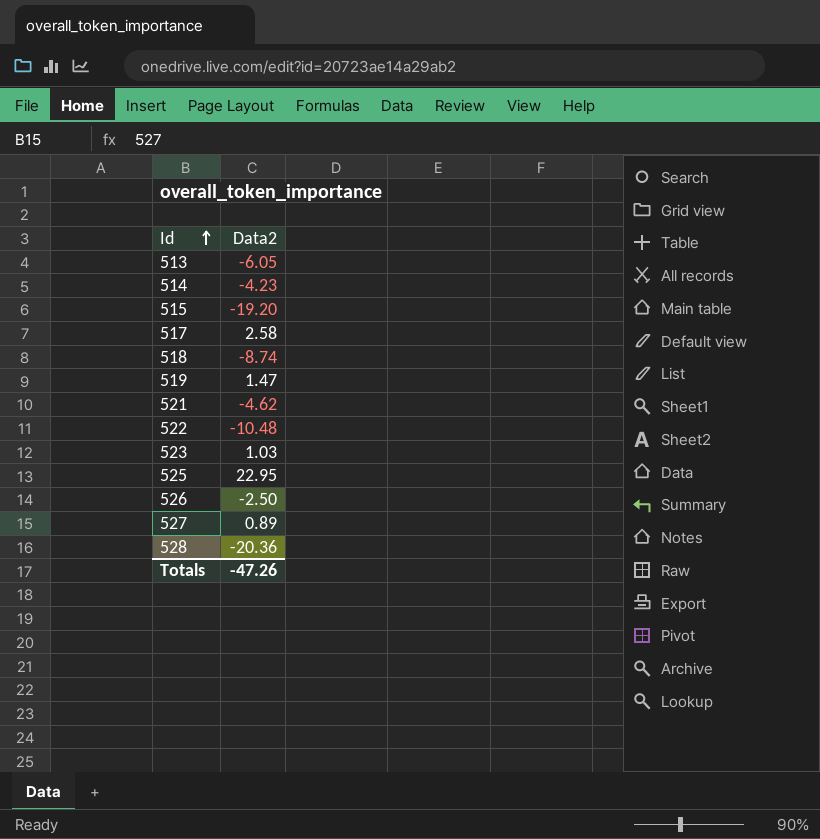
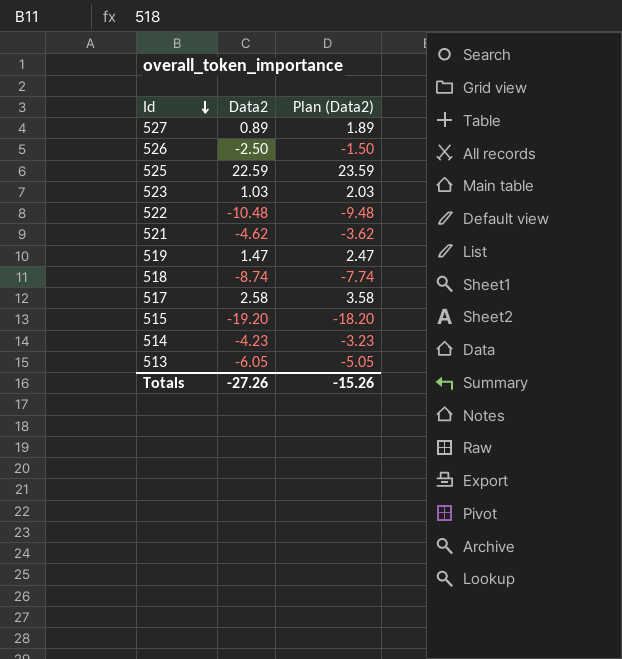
row order: Id ascending -> Id descending
column Plan (Data2) | formula: none -> [Data2] + 1
row 528: -20.36 -> none
525 | Data2: 22.95 -> 22.59
Totals | Data2: -47.26 -> -27.26

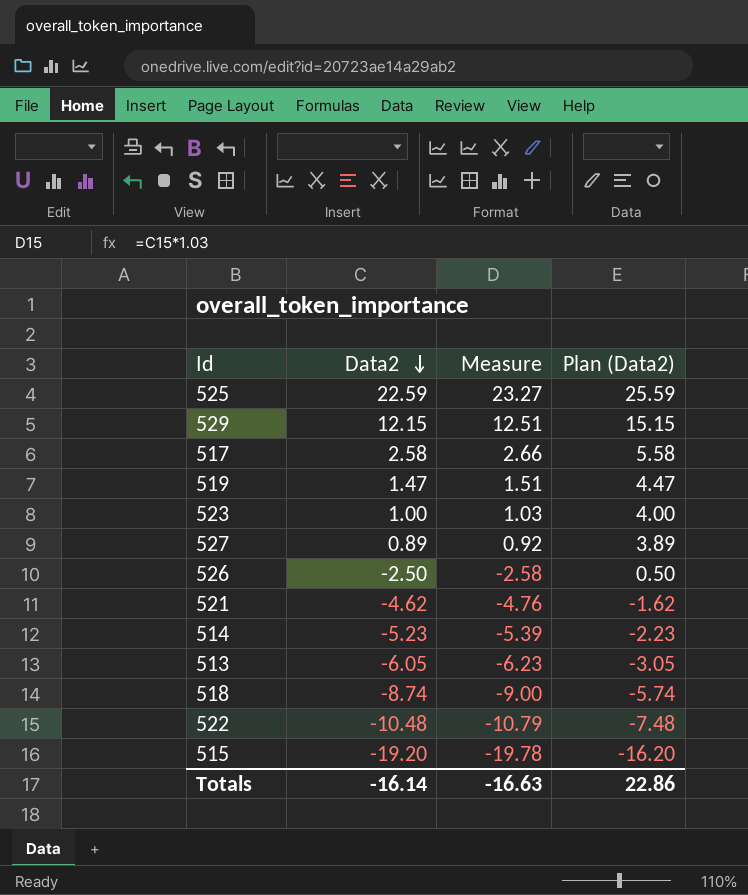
row order: Id descending -> Data2 descending
column Measure | formula: none -> [Data2] * 1.03
column Plan (Data2) | formula: [Data2] + 1 -> [Data2] + 3
row 529: none -> 12.15 | 12.51 | 15.15
523 | Data2: 1.03 -> 1.00
514 | Data2: -4.23 -> -5.23
Totals | Data2: -27.26 -> -16.14
Totals | Plan (Data2): -15.26 -> 22.86

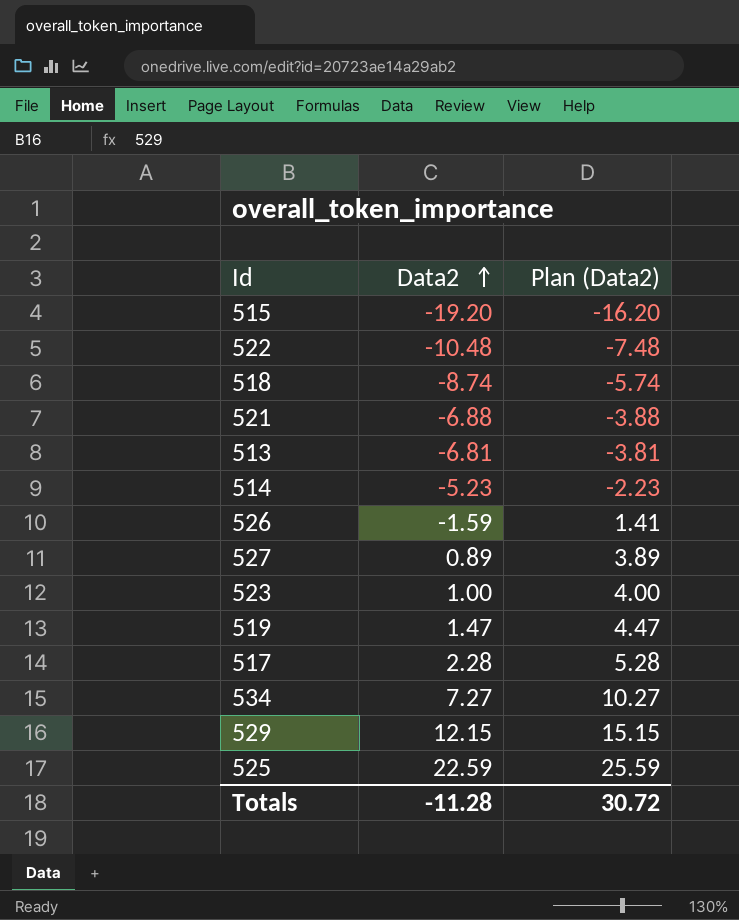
row order: Data2 descending -> Data2 ascending
column Measure | formula: [Data2] * 1.03 -> none
521 | Data2: -4.62 -> -6.88
521 | Plan (Data2): -1.62 -> -3.88
513 | Data2: -6.05 -> -6.81
513 | Plan (Data2): -3.05 -> -3.81
526 | Data2: -2.50 -> -1.59
526 | Plan (Data2): 0.50 -> 1.41
517 | Data2: 2.58 -> 2.28
517 | Plan (Data2): 5.58 -> 5.28
row 534: none -> 7.27 | 10.27
Totals | Data2: -16.14 -> -11.28
Totals | Plan (Data2): 22.86 -> 30.72

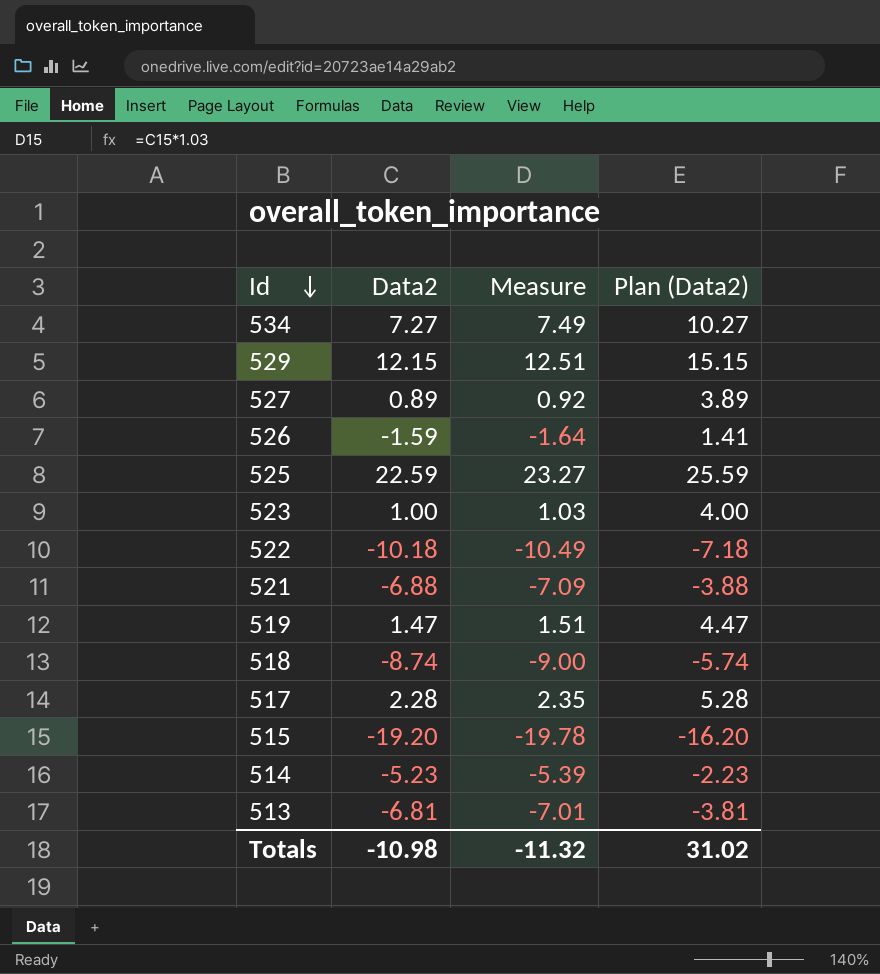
row order: Data2 ascending -> Id descending
column Measure | formula: none -> [Data2] * 1.03
522 | Data2: -10.48 -> -10.18
522 | Plan (Data2): -7.48 -> -7.18
Totals | Data2: -11.28 -> -10.98
Totals | Plan (Data2): 30.72 -> 31.02

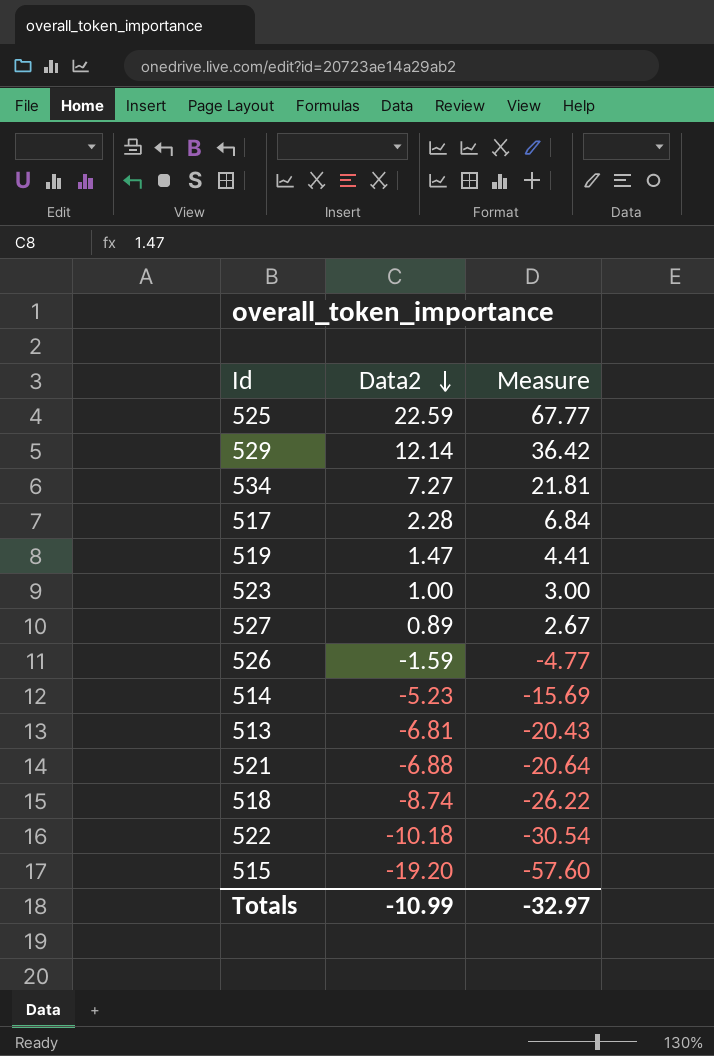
row order: Id descending -> Data2 descending
column Plan (Data2) | formula: [Data2] + 3 -> none
column Measure | formula: [Data2] * 1.03 -> [Data2] * 3
529 | Data2: 12.15 -> 12.14
Totals | Data2: -10.98 -> -10.99
Totals | Measure: -11.32 -> -32.97

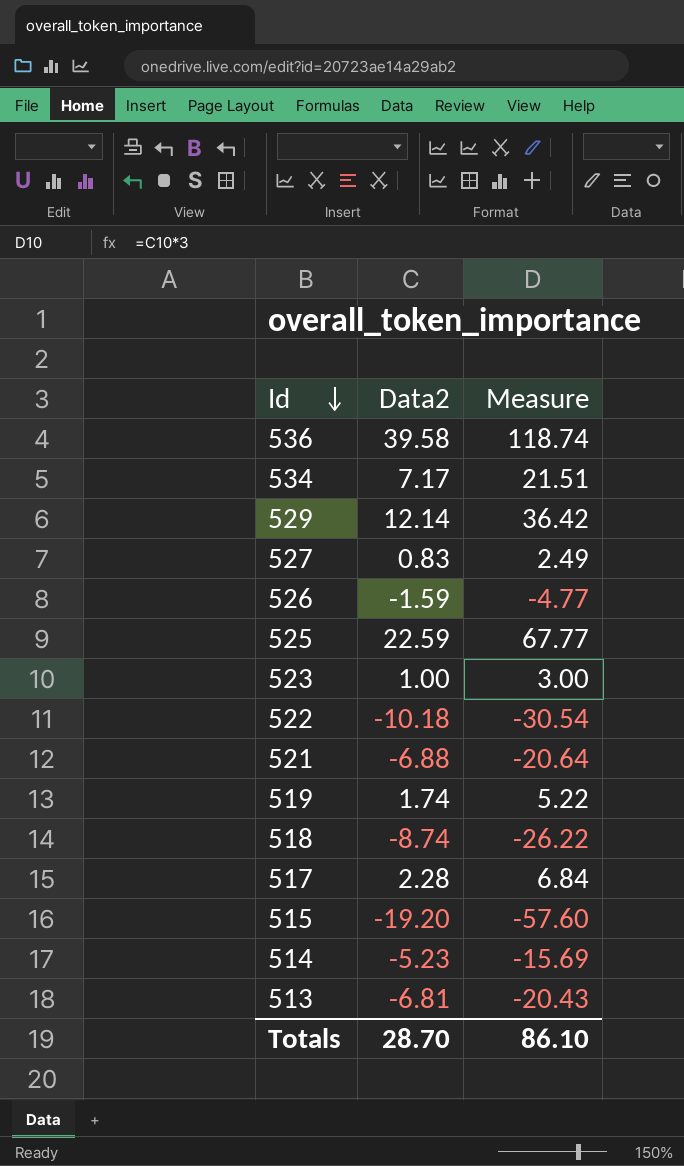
row order: Data2 descending -> Id descending
row 536: none -> 39.58 | 118.74
534 | Data2: 7.27 -> 7.17
534 | Measure: 21.81 -> 21.51
527 | Data2: 0.89 -> 0.83
527 | Measure: 2.67 -> 2.49
519 | Data2: 1.47 -> 1.74
519 | Measure: 4.41 -> 5.22
Totals | Data2: -10.99 -> 28.70
Totals | Measure: -32.97 -> 86.10

